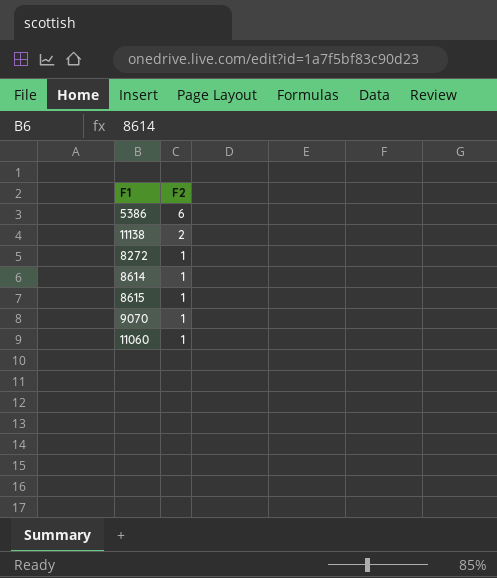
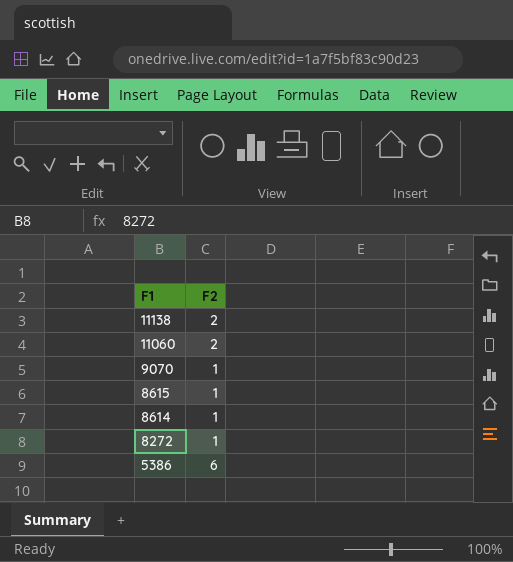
row order: F2 descending -> F1 descending
11060 | F2: 1 -> 2

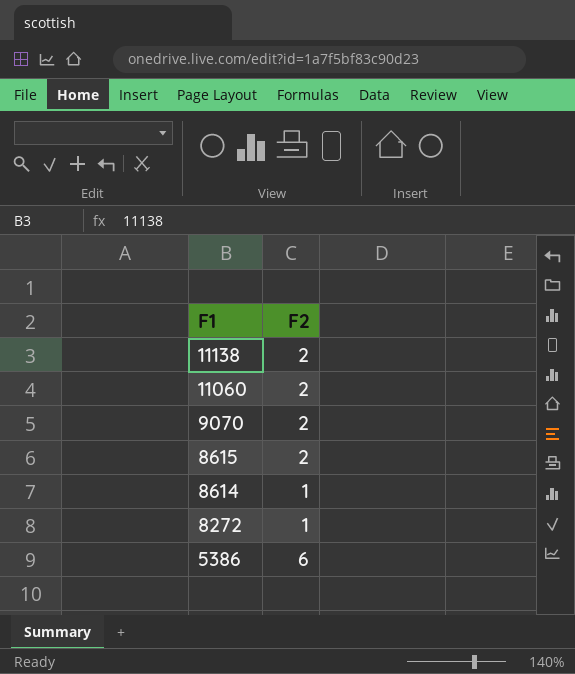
9070 | F2: 1 -> 2
8615 | F2: 1 -> 2

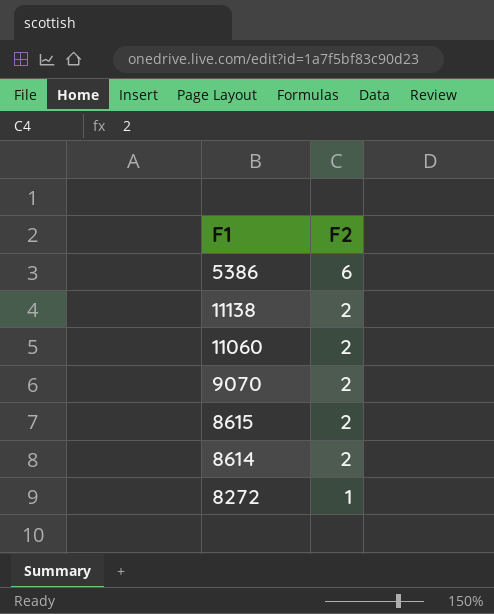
row order: F1 descending -> F2 descending
8614 | F2: 1 -> 2

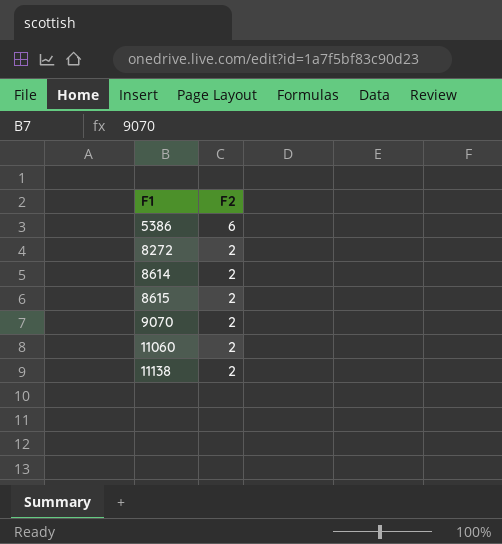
row order: F2 descending -> F1 ascending
8272 | F2: 1 -> 2

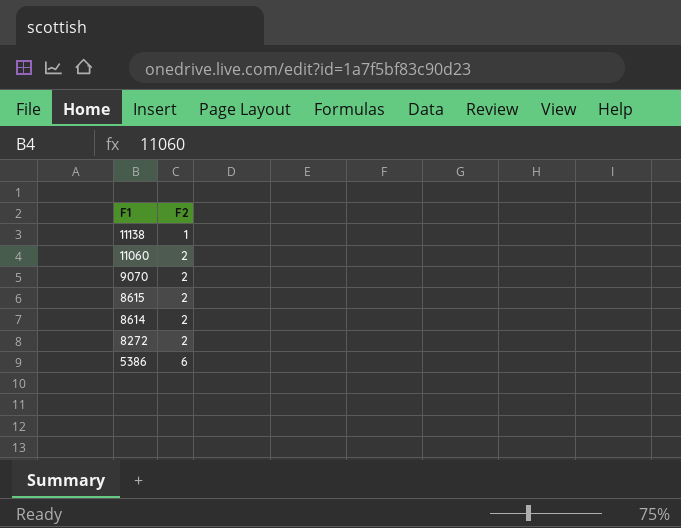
row order: F1 ascending -> F1 descending
11138 | F2: 2 -> 1

